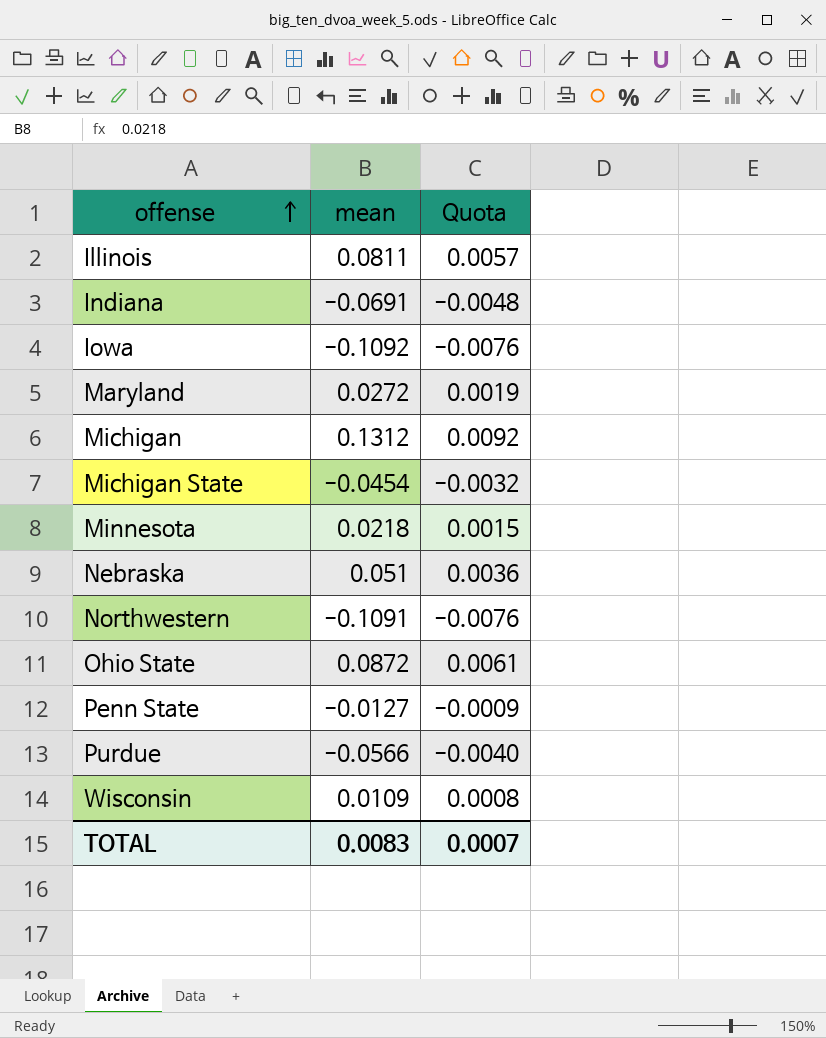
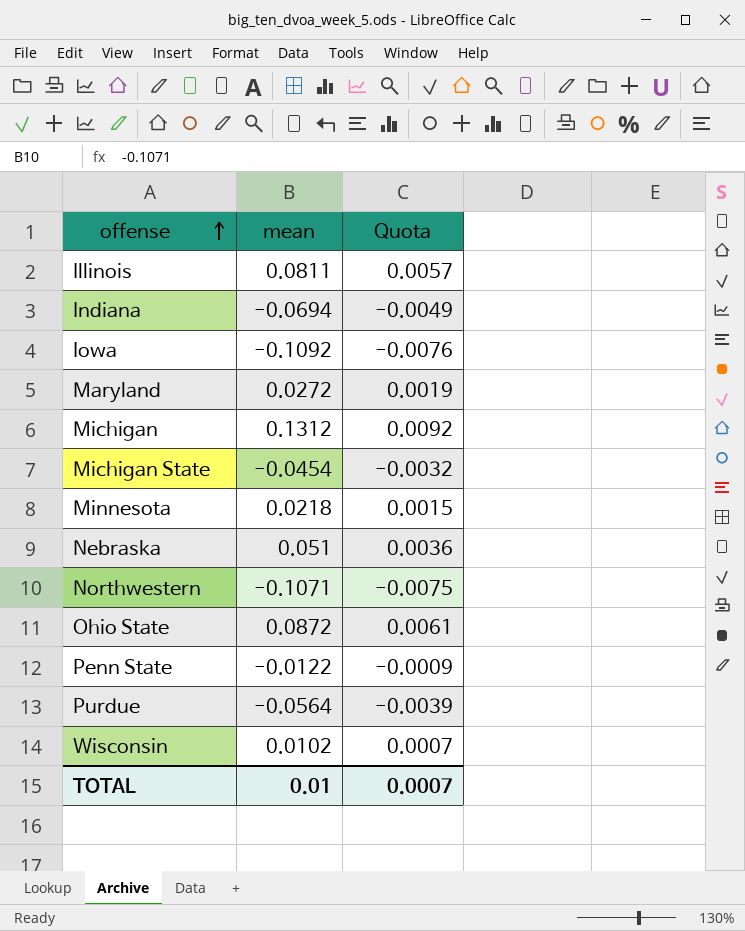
Indiana | mean: -0.0691 -> -0.0694
Indiana | Quota: -0.0048 -> -0.0049
Northwestern | mean: -0.1091 -> -0.1071
Northwestern | Quota: -0.0076 -> -0.0075
Penn State | mean: -0.0127 -> -0.0122
Purdue | mean: -0.0566 -> -0.0564
Purdue | Quota: -0.0040 -> -0.0039
Wisconsin | mean: 0.0109 -> 0.0102
Wisconsin | Quota: 0.0008 -> 0.0007
TOTAL | mean: 0.0083 -> 0.01

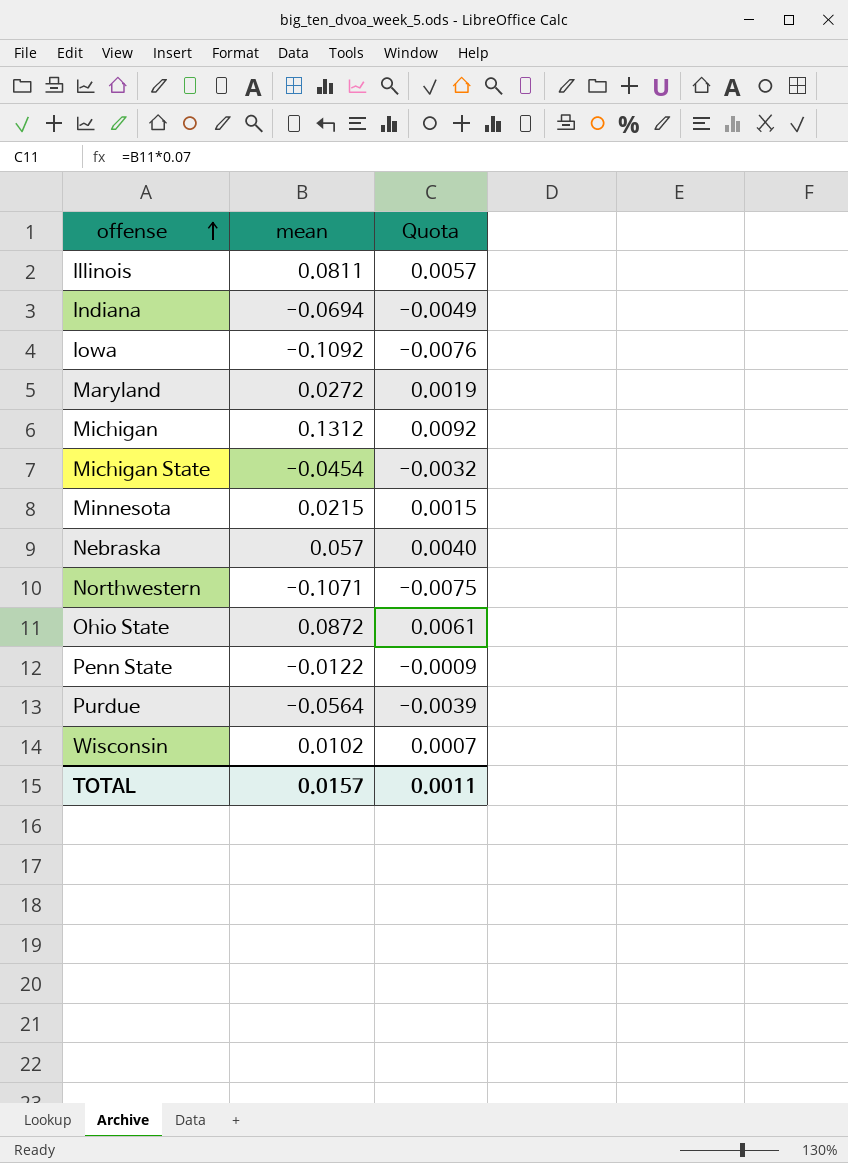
Minnesota | mean: 0.0218 -> 0.0215
Nebraska | mean: 0.051 -> 0.057
Nebraska | Quota: 0.0036 -> 0.0040
TOTAL | mean: 0.01 -> 0.0157
TOTAL | Quota: 0.0007 -> 0.0011

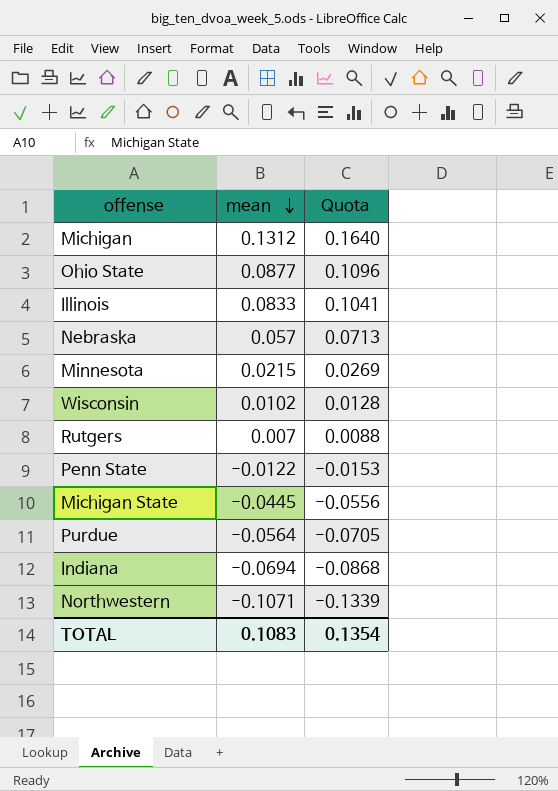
row order: offense ascending -> mean descending
column Quota | formula: [mean] * 0.07 -> [mean] * 1.25
row Iowa: -0.1092 | -0.0076 -> none
row Maryland: 0.0272 | 0.0019 -> none
Ohio State | mean: 0.0872 -> 0.0877
Illinois | mean: 0.0811 -> 0.0833
row Rutgers: none -> 0.007 | 0.0088
Michigan State | mean: -0.0454 -> -0.0445
TOTAL | mean: 0.0157 -> 0.1083
TOTAL | Quota: 0.0011 -> 0.1354

